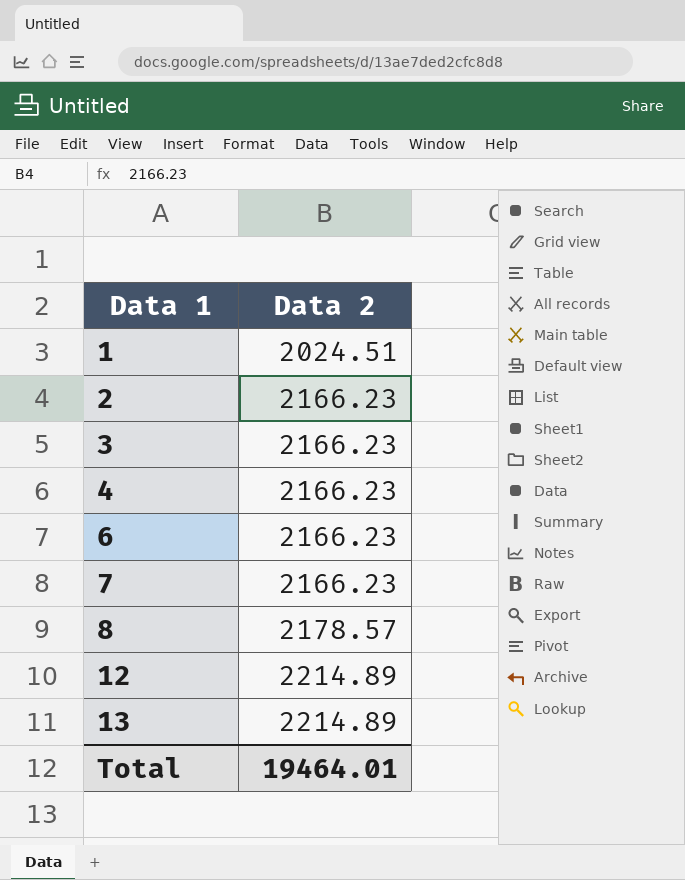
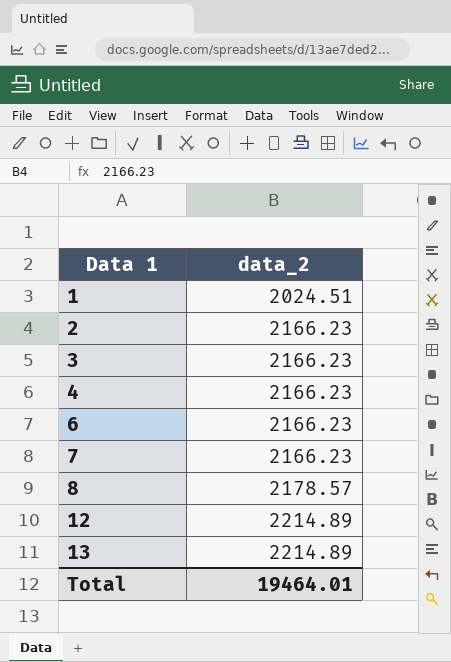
column name: Data 2 -> data_2

